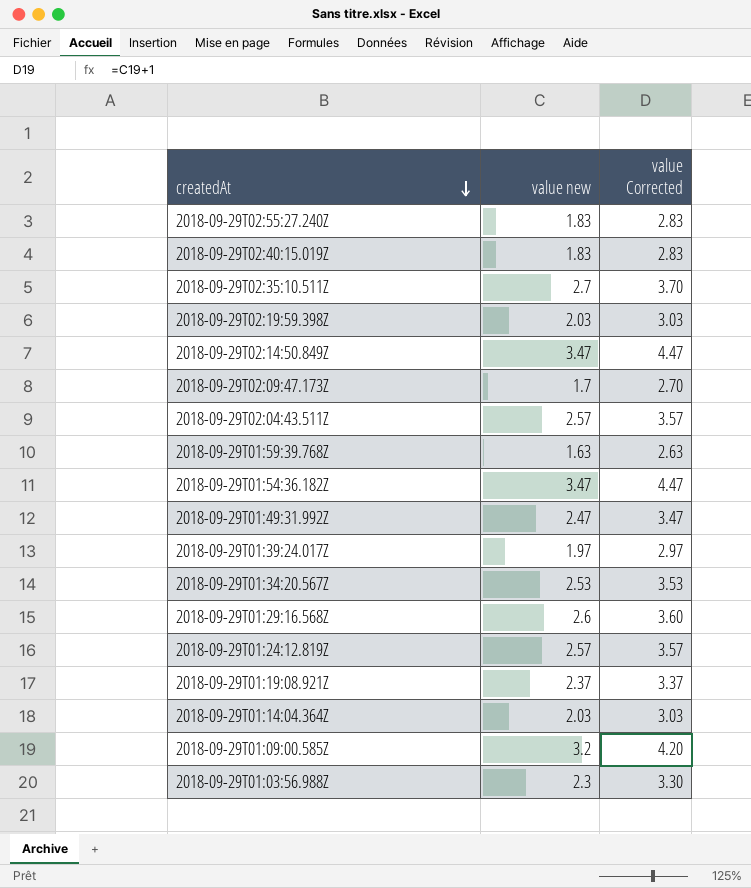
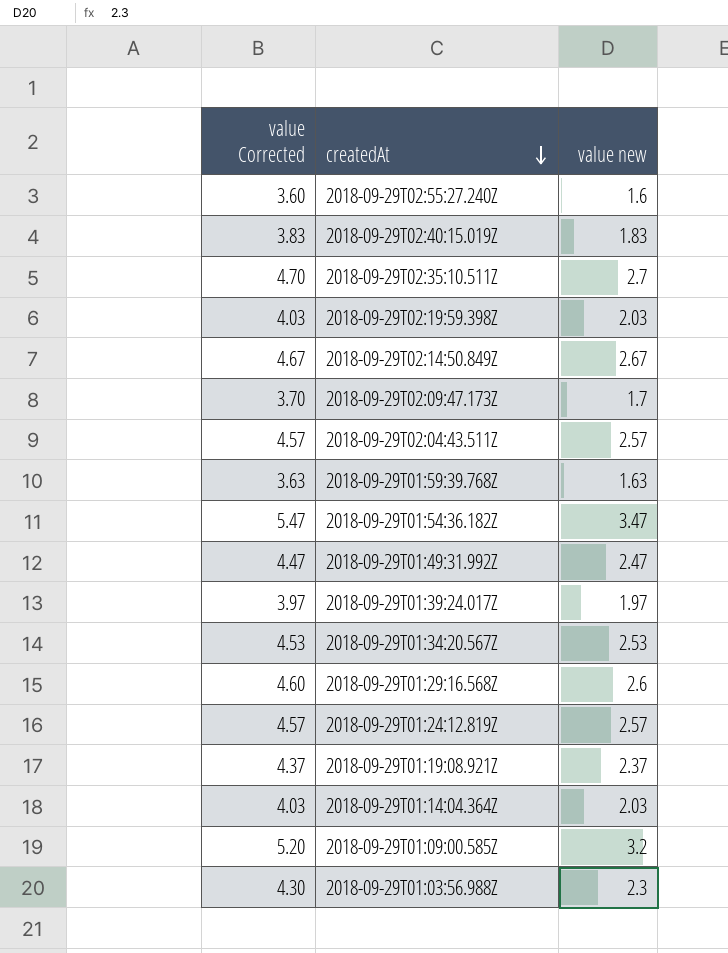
column value Corrected | formula: [value new] + 1 -> [value new] + 2
column value Corrected | position: 3 -> 1
2018-09-29T02:55:27.240Z | value new: 1.83 -> 1.6
2018-09-29T02:14:50.849Z | value new: 3.47 -> 2.67

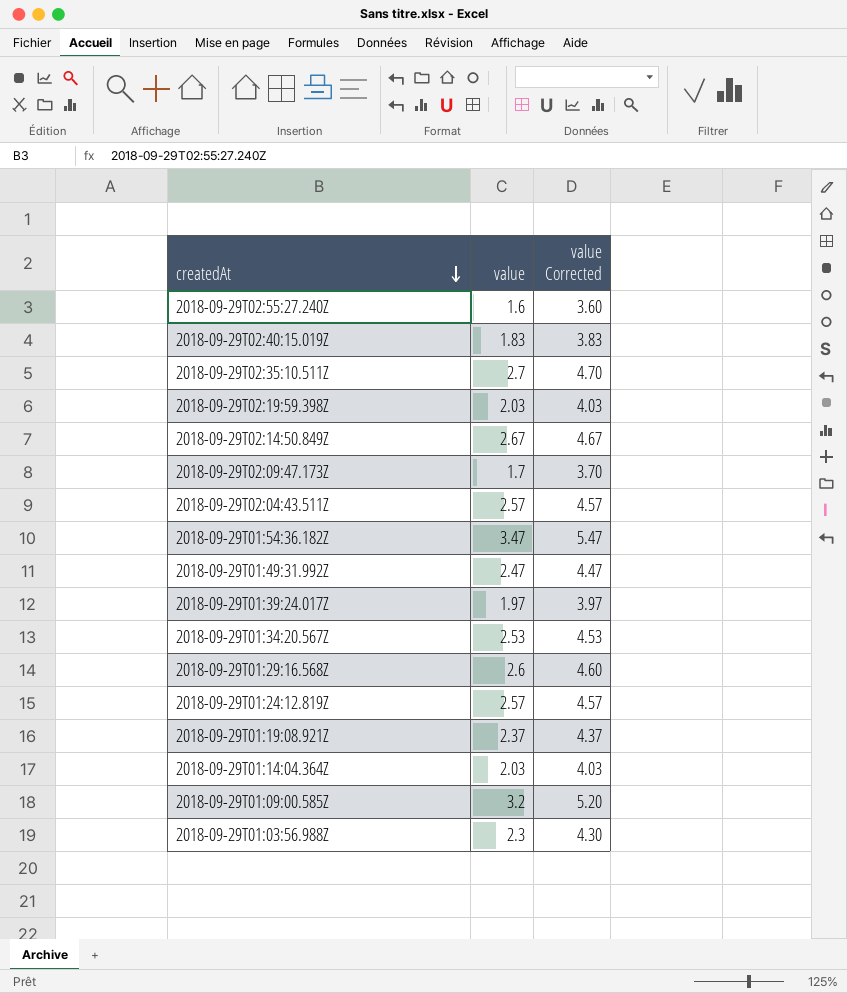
column name: value new -> value
column value Corrected | position: 1 -> 3
row 2018-09-29T01:59:39.768Z: 3.63 | 1.63 -> none

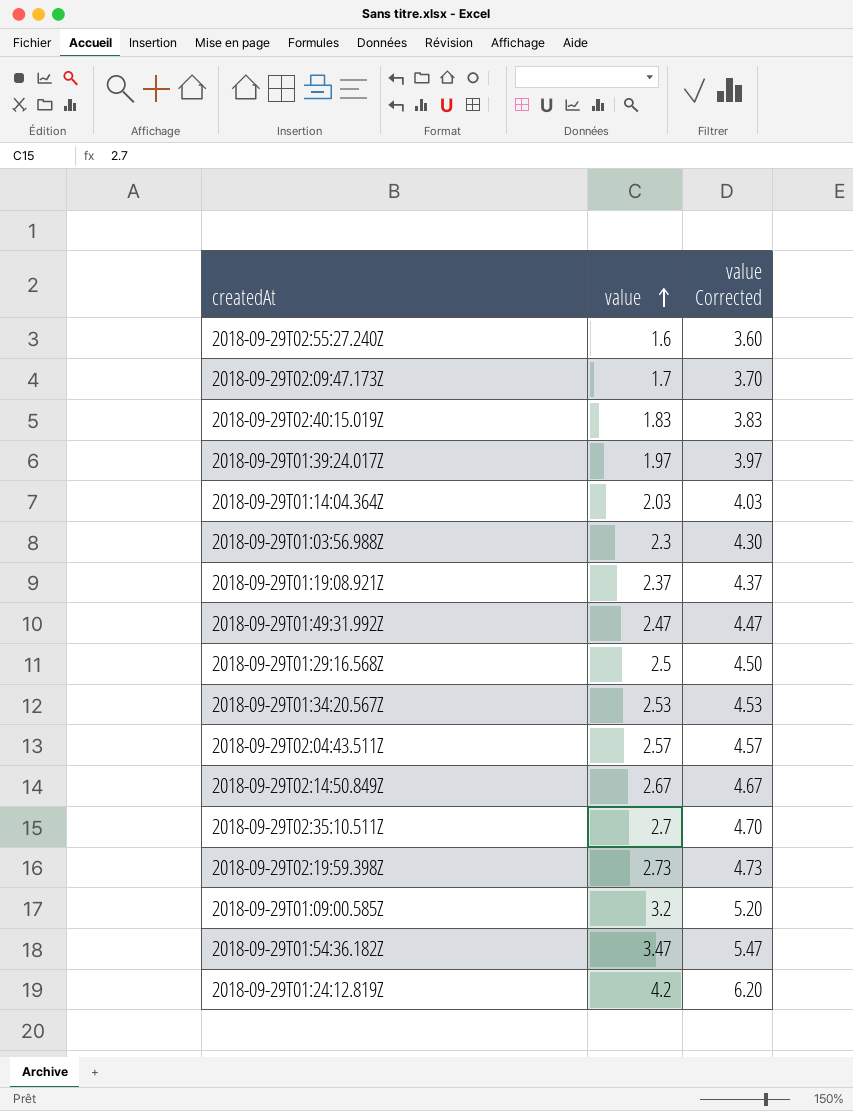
row order: createdAt descending -> value ascending
2018-09-29T01:29:16.568Z | value: 2.6 -> 2.5
2018-09-29T01:29:16.568Z | value Corrected: 4.60 -> 4.50
2018-09-29T02:19:59.398Z | value: 2.03 -> 2.73
2018-09-29T02:19:59.398Z | value Corrected: 4.03 -> 4.73
2018-09-29T01:24:12.819Z | value: 2.57 -> 4.2
2018-09-29T01:24:12.819Z | value Corrected: 4.57 -> 6.20

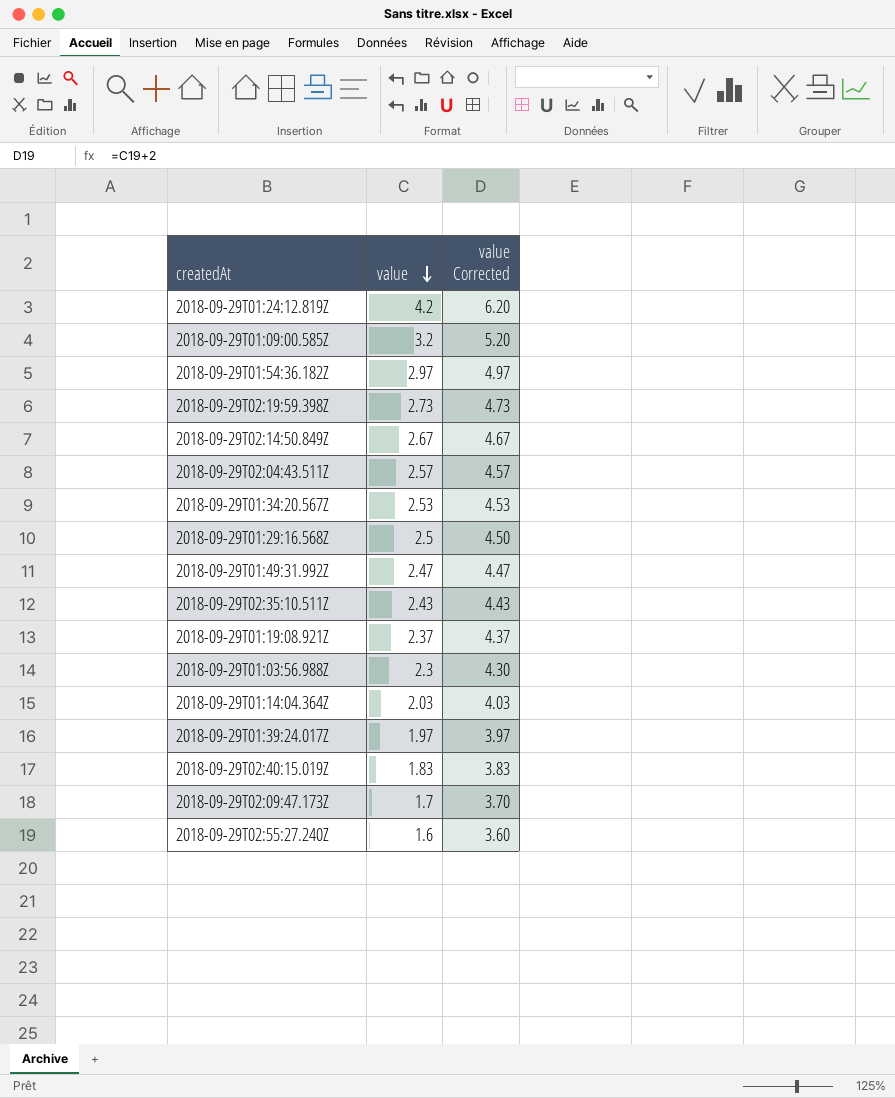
row order: value ascending -> value descending
2018-09-29T01:54:36.182Z | value: 3.47 -> 2.97
2018-09-29T01:54:36.182Z | value Corrected: 5.47 -> 4.97
2018-09-29T02:35:10.511Z | value: 2.7 -> 2.43
2018-09-29T02:35:10.511Z | value Corrected: 4.70 -> 4.43

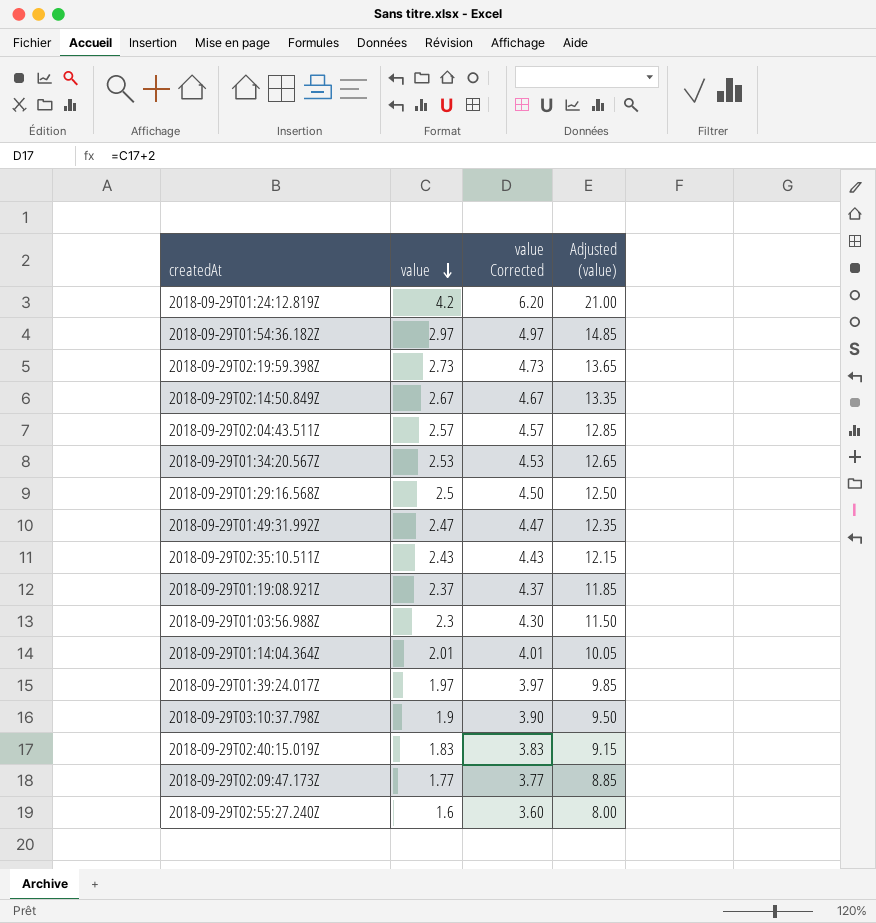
column Adjusted (value) | formula: none -> [value] * 5
row 2018-09-29T01:09:00.585Z: 3.2 | 5.20 -> none
2018-09-29T01:14:04.364Z | value: 2.03 -> 2.01
2018-09-29T01:14:04.364Z | value Corrected: 4.03 -> 4.01
row 2018-09-29T03:10:37.798Z: none -> 1.9 | 3.90 | 9.50
2018-09-29T02:09:47.173Z | value: 1.7 -> 1.77
2018-09-29T02:09:47.173Z | value Corrected: 3.70 -> 3.77

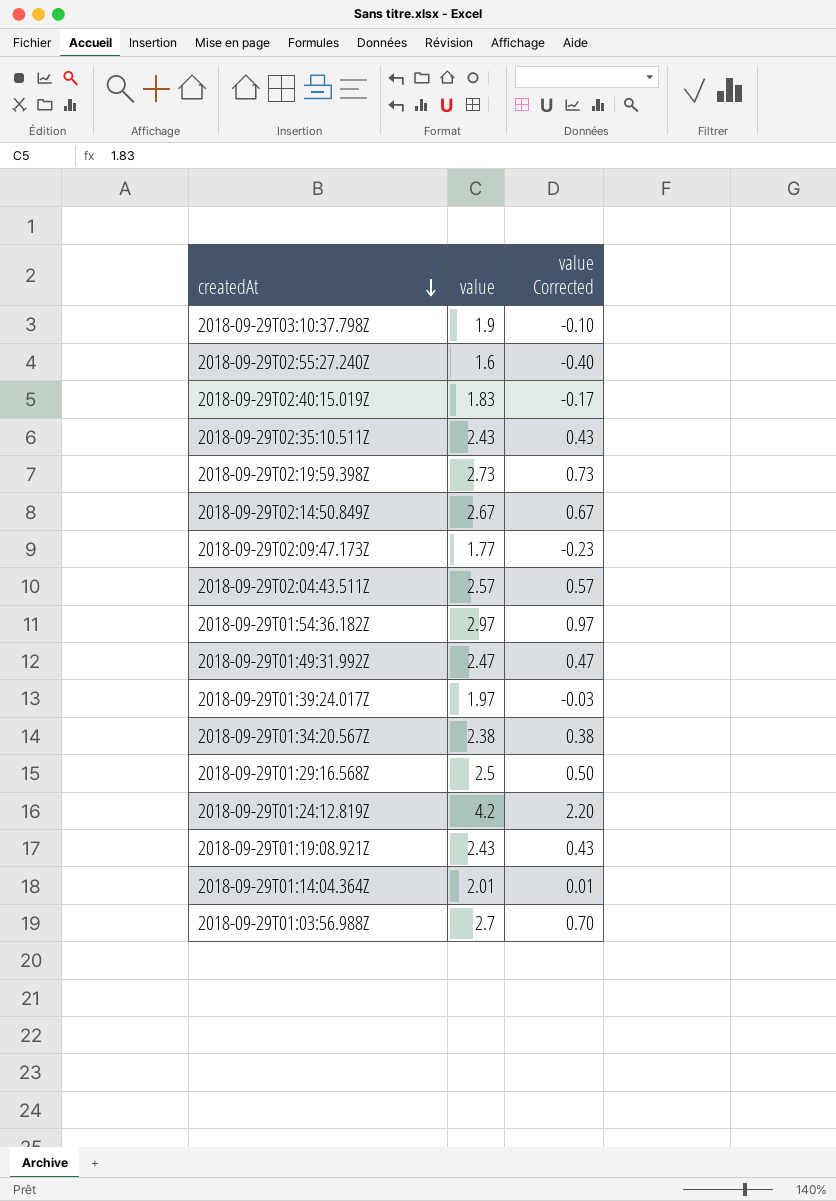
row order: value descending -> createdAt descending
column Adjusted (value) | formula: [value] * 5 -> none
column value Corrected | formula: [value] + 2 -> [value] - 2
2018-09-29T01:34:20.567Z | value: 2.53 -> 2.38
2018-09-29T01:19:08.921Z | value: 2.37 -> 2.43
2018-09-29T01:03:56.988Z | value: 2.3 -> 2.7

